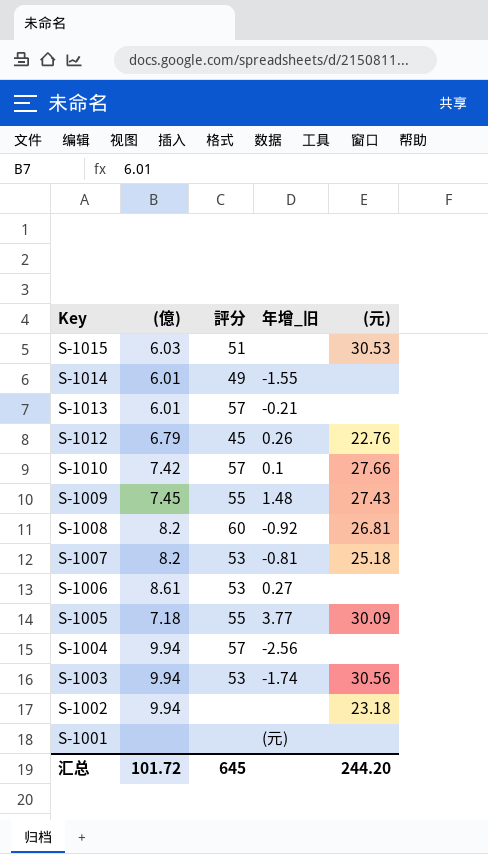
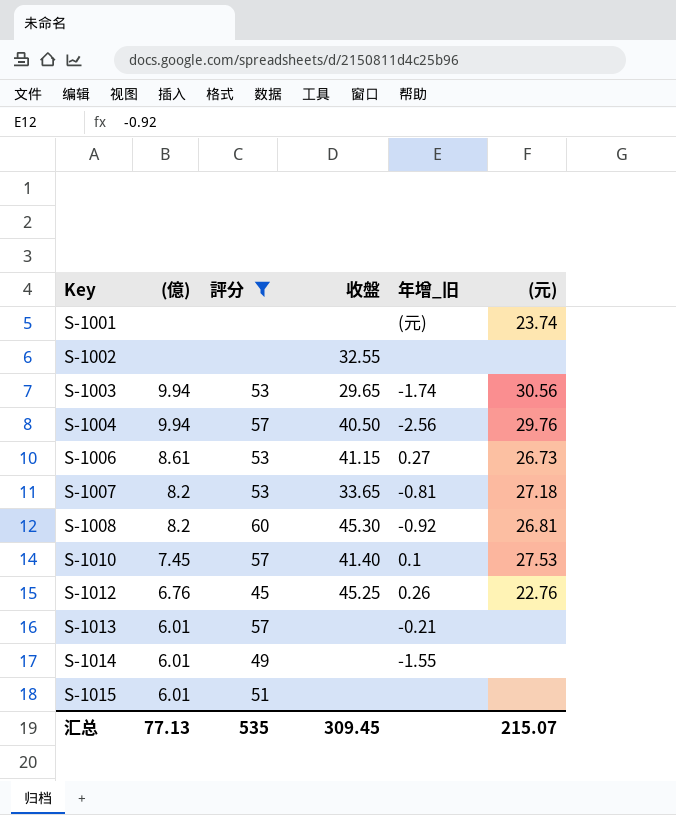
filter: none -> 評分 != 55
row order: Key descending -> Key ascending
column 收盤 | position: none -> 4
S-1001 | (元): none -> 23.74
S-1002 | (億): 9.94 -> none
S-1002 | (元): 23.18 -> none
S-1004 | (元): none -> 29.76
S-1006 | (元): none -> 26.73
S-1007 | (元): 25.18 -> 27.18
S-1010 | (億): 7.42 -> 7.45
S-1010 | (元): 27.66 -> 27.53
S-1012 | (億): 6.79 -> 6.76
S-1015 | (億): 6.03 -> 6.01
S-1015 | (元): 30.53 -> none
汇总 | (億): 101.72 -> 77.13
汇总 | 評分: 645 -> 535
汇总 | (元): 244.20 -> 215.07

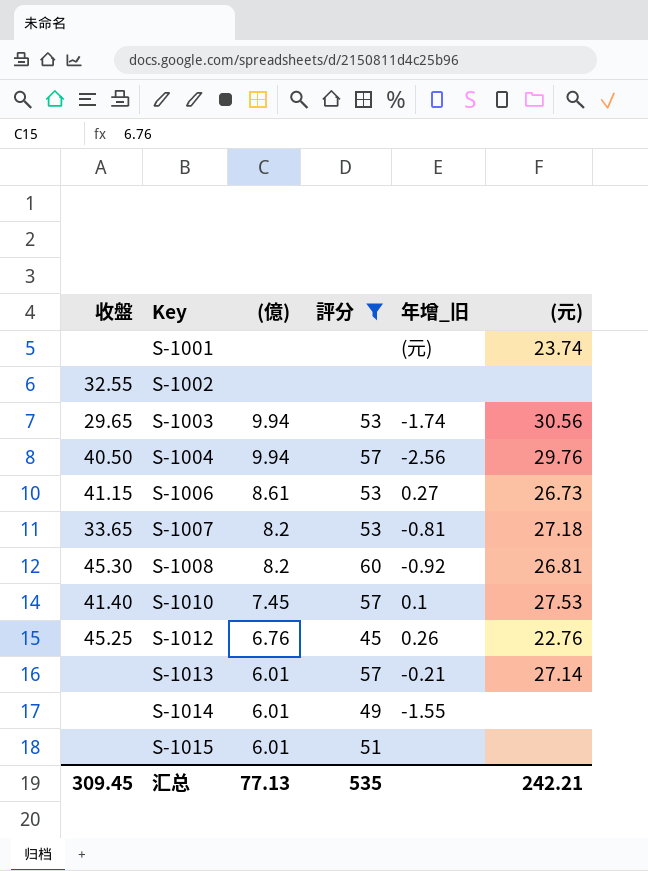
column 收盤 | position: 4 -> 1
S-1013 | (元): none -> 27.14
汇总 | (元): 215.07 -> 242.21

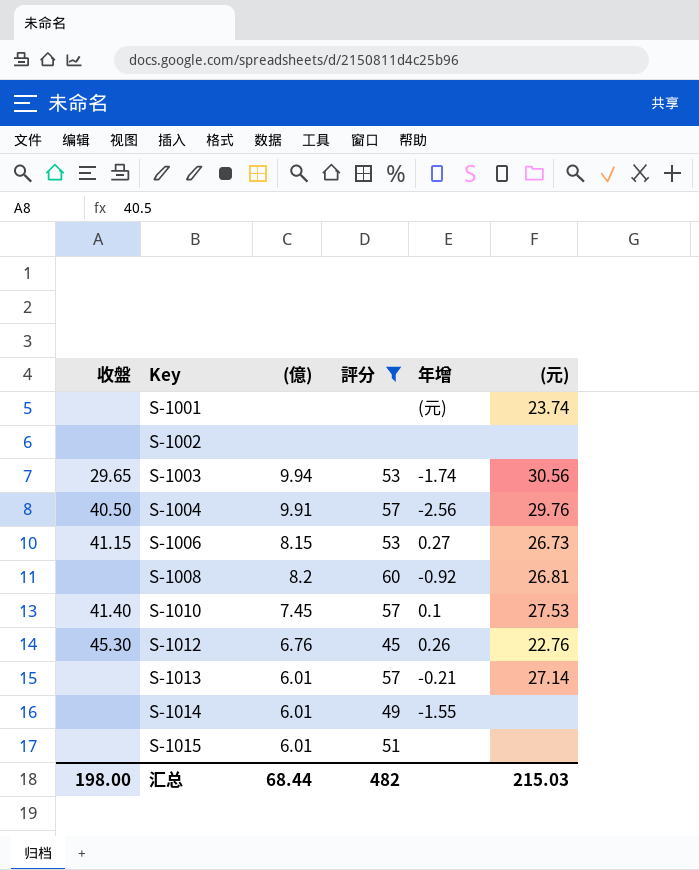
column name: 年增_旧 -> 年增
row S-1007: 33.65 | 8.2 | 53 | -0.81 | 27.18 -> none
S-1002 | 收盤: 32.55 -> none
S-1004 | (億): 9.94 -> 9.91
S-1006 | (億): 8.61 -> 8.15
S-1008 | 收盤: 45.30 -> none
S-1012 | 收盤: 45.25 -> 45.30
汇总 | 收盤: 309.45 -> 198.00
汇总 | (億): 77.13 -> 68.44
汇总 | 評分: 535 -> 482
汇总 | (元): 242.21 -> 215.03

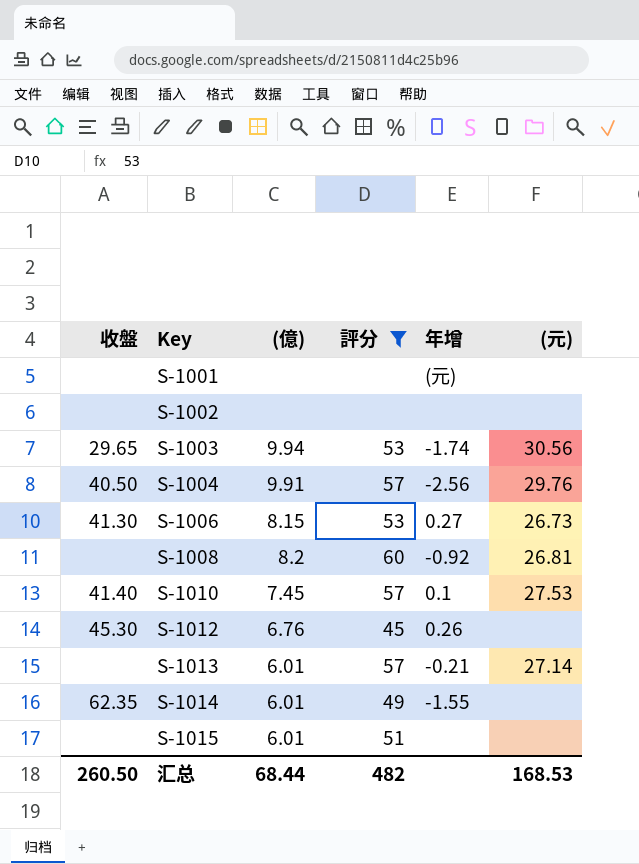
S-1001 | (元): 23.74 -> none
S-1006 | 收盤: 41.15 -> 41.30
S-1012 | (元): 22.76 -> none
S-1014 | 收盤: none -> 62.35
汇总 | 收盤: 198.00 -> 260.50
汇总 | (元): 215.03 -> 168.53

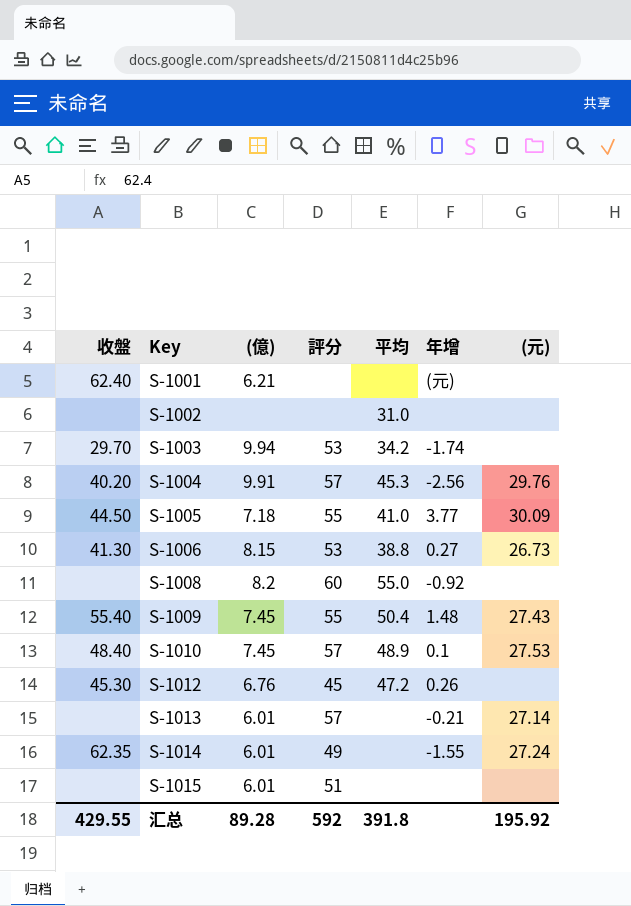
filter: 評分 != 55 -> none
column 平均 | position: none -> 5
S-1001 | 收盤: none -> 62.40
S-1001 | (億): none -> 6.21
S-1003 | 收盤: 29.65 -> 29.70
S-1003 | (元): 30.56 -> none
S-1004 | 收盤: 40.50 -> 40.20
S-1008 | (元): 26.81 -> none
S-1010 | 收盤: 41.40 -> 48.40
S-1014 | (元): none -> 27.24
汇总 | 收盤: 260.50 -> 429.55
汇总 | (億): 68.44 -> 89.28
汇总 | 評分: 482 -> 592
汇总 | (元): 168.53 -> 195.92

